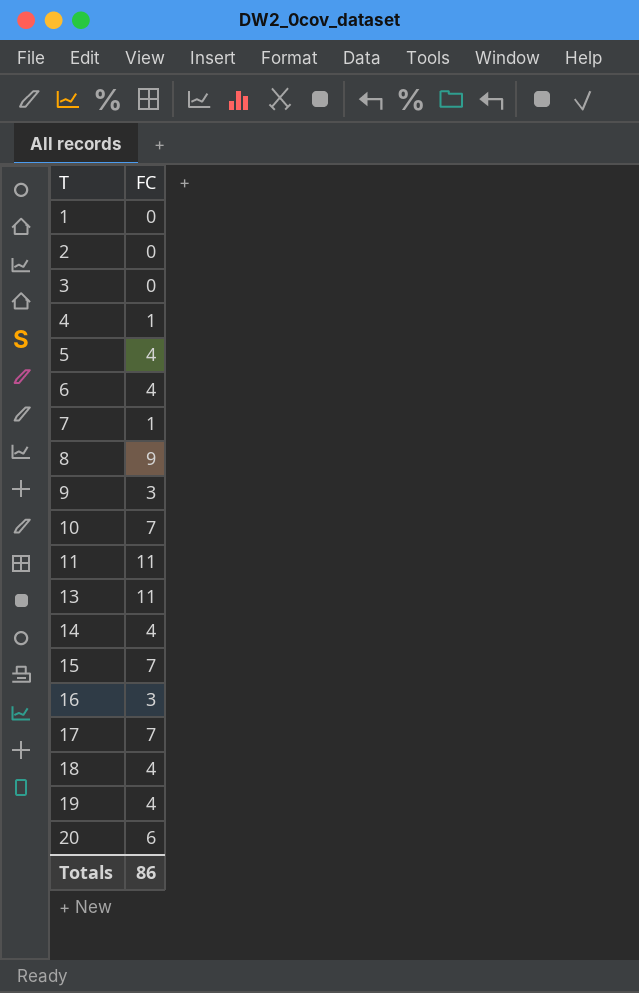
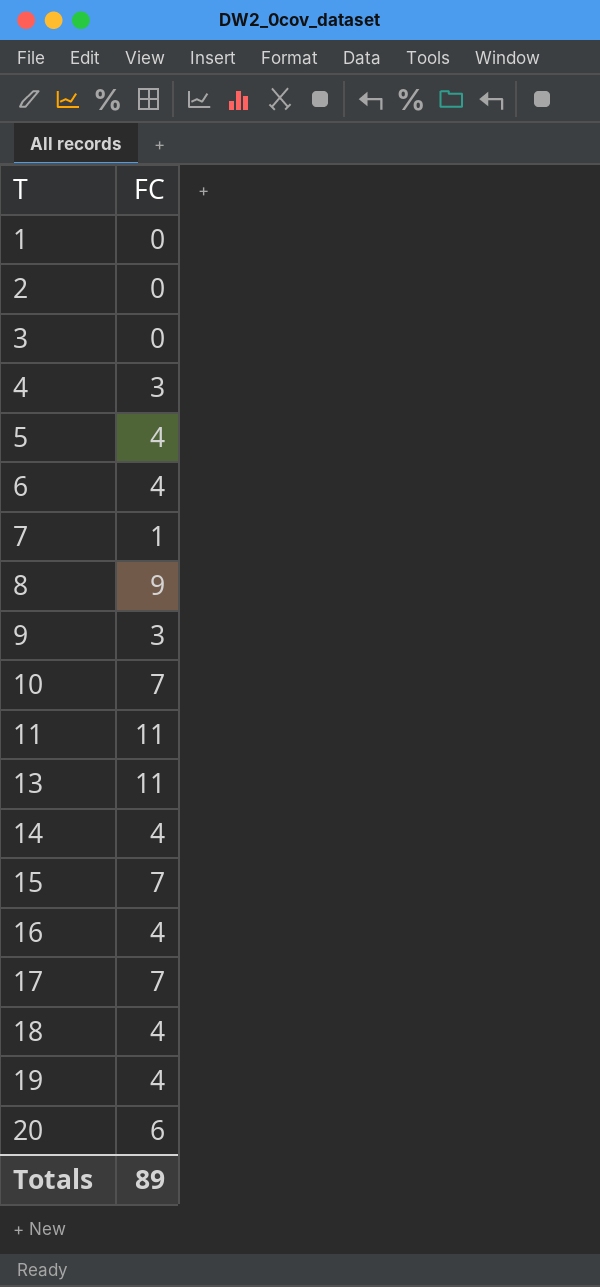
4 | FC: 1 -> 3
16 | FC: 3 -> 4
Totals | FC: 86 -> 89

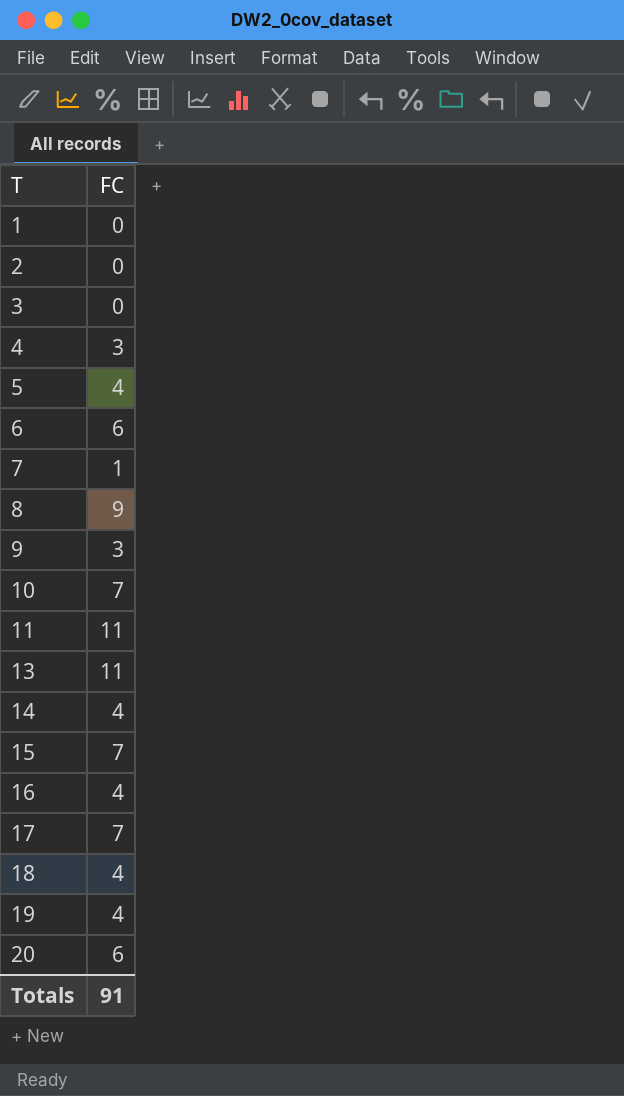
6 | FC: 4 -> 6
Totals | FC: 89 -> 91

